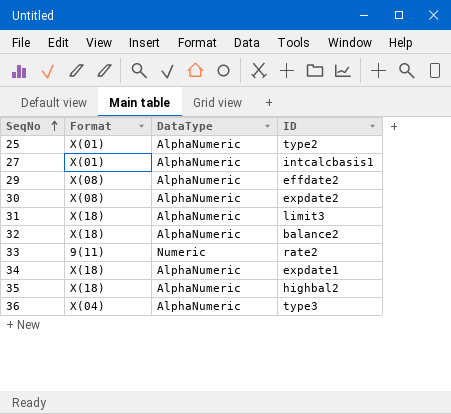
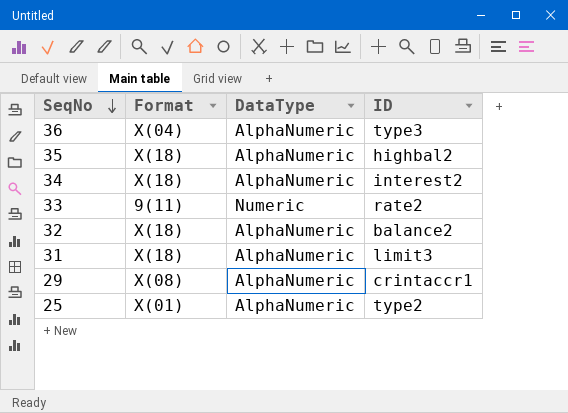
row order: SeqNo ascending -> SeqNo descending
row 27: X(01) | AlphaNumeric | intcalcbasis1 -> none
row 30: X(08) | AlphaNumeric | expdate2 -> none
34 | ID: expdate1 -> interest2
29 | ID: effdate2 -> crintaccr1

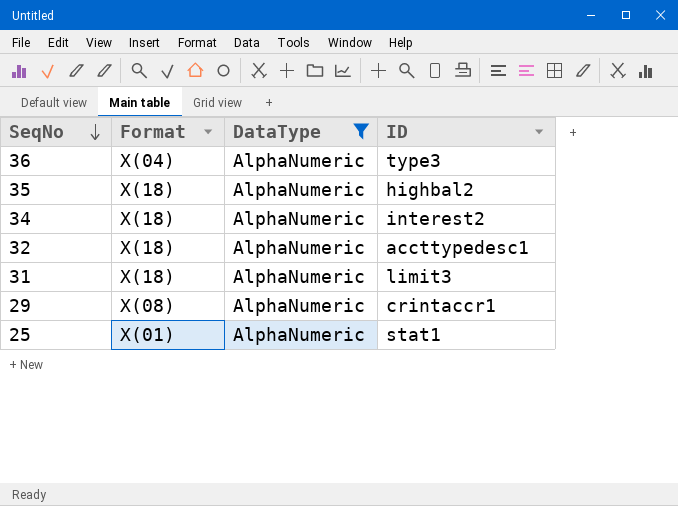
filter: none -> DataType = AlphaNumeric
32 | ID: balance2 -> accttypedesc1
25 | ID: type2 -> stat1

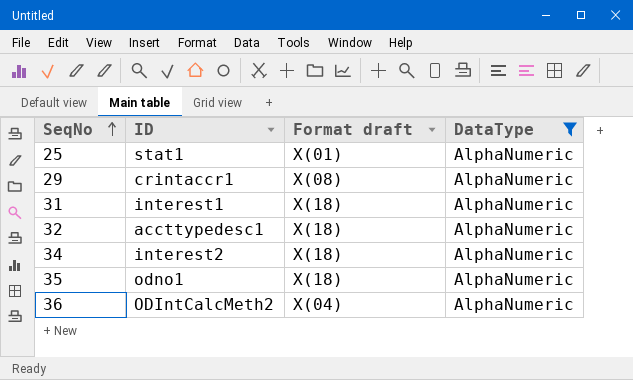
row order: SeqNo descending -> SeqNo ascending
column ID | position: 4 -> 2
column name: Format -> Format draft
31 | ID: limit3 -> interest1
35 | ID: highbal2 -> odno1
36 | ID: type3 -> ODIntCalcMeth2

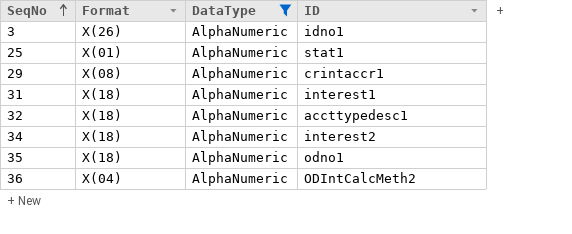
column name: Format draft -> Format
column ID | position: 2 -> 4
row 3: none -> X(26) | AlphaNumeric | idno1

